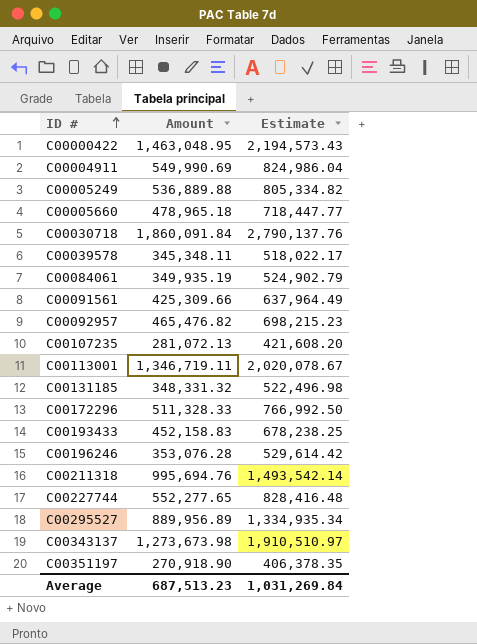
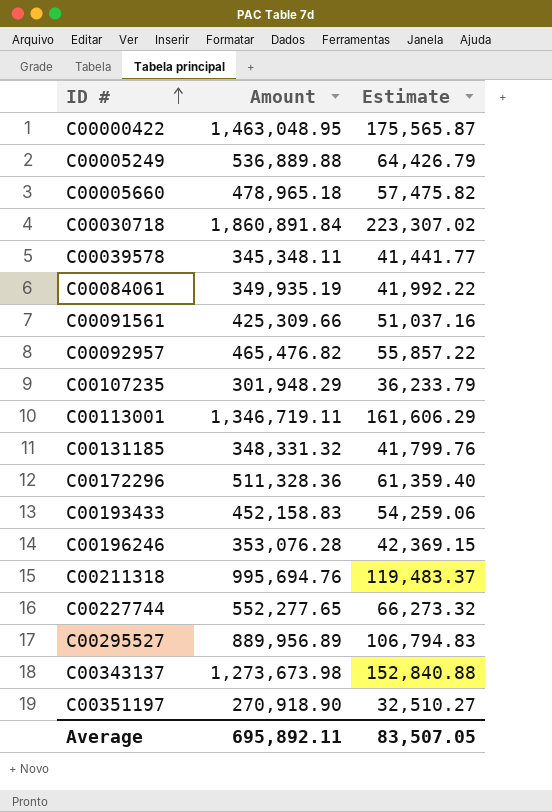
column Estimate | formula: [Amount] * 1.5 -> [Amount] * 0.12
row C00004911: 549,990.69 | 824,986.04 -> none
C00030718 | Amount: 1,860,091.84 -> 1,860,891.84
C00107235 | Amount: 281,072.13 -> 301,948.29
C00172296 | Amount: 511,328.33 -> 511,328.36
Average | Amount: 687,513.23 -> 695,892.11
Average | Estimate: 1,031,269.84 -> 83,507.05

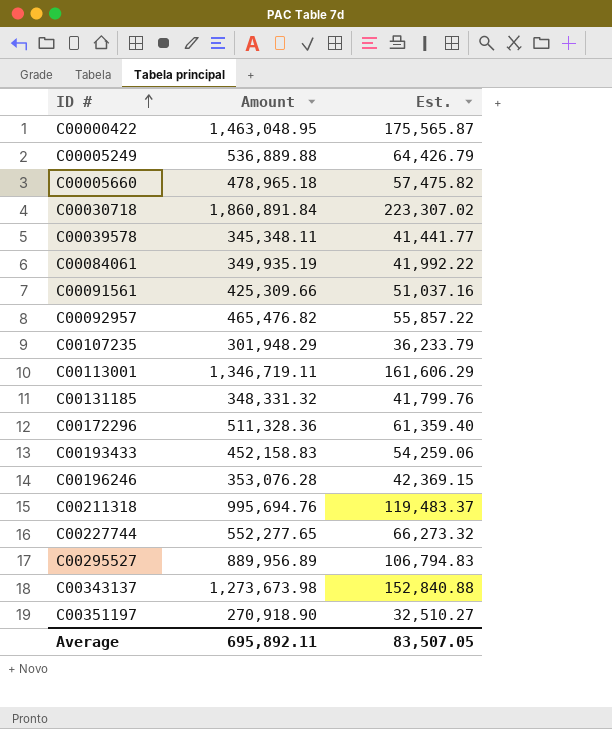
column name: Estimate -> Est.

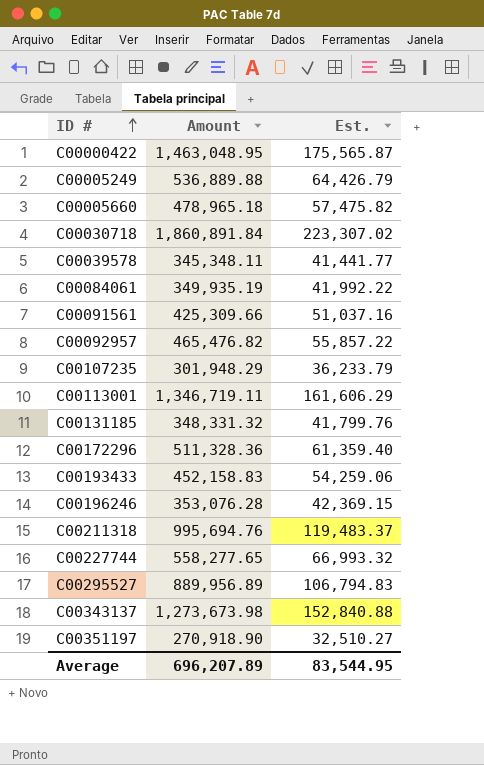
C00227744 | Amount: 552,277.65 -> 558,277.65
C00227744 | Est.: 66,273.32 -> 66,993.32
Average | Amount: 695,892.11 -> 696,207.89
Average | Est.: 83,507.05 -> 83,544.95

